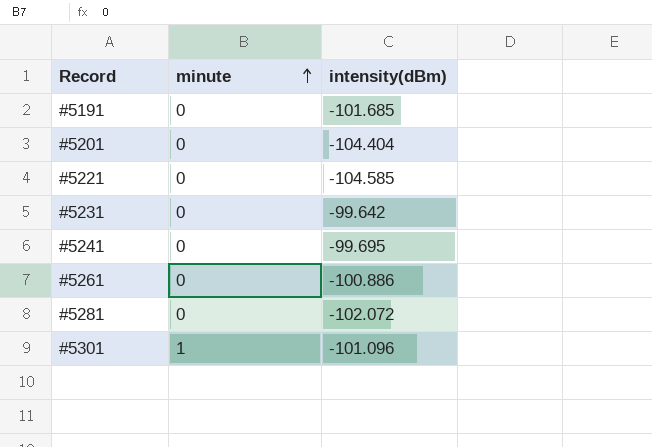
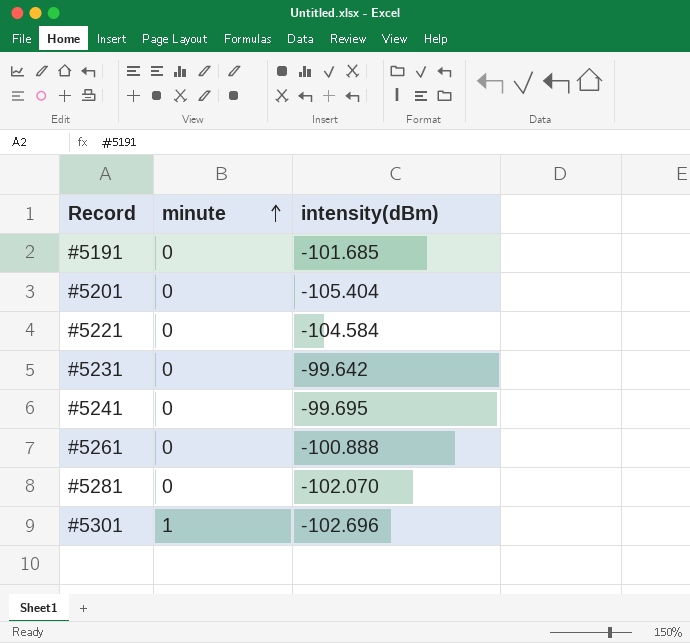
#5201 | intensity(dBm): -104.404 -> -105.404
#5221 | intensity(dBm): -104.585 -> -104.584
#5261 | intensity(dBm): -100.886 -> -100.888
#5281 | intensity(dBm): -102.072 -> -102.070
#5301 | intensity(dBm): -101.096 -> -102.696

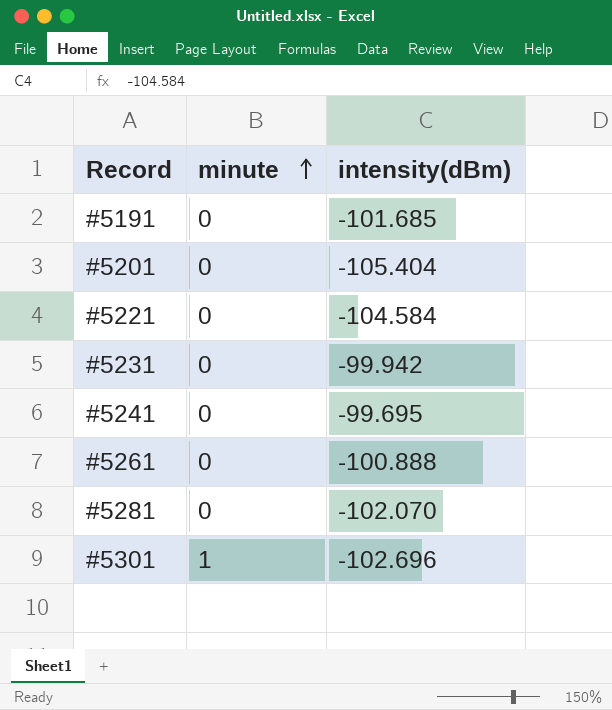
#5231 | intensity(dBm): -99.642 -> -99.942

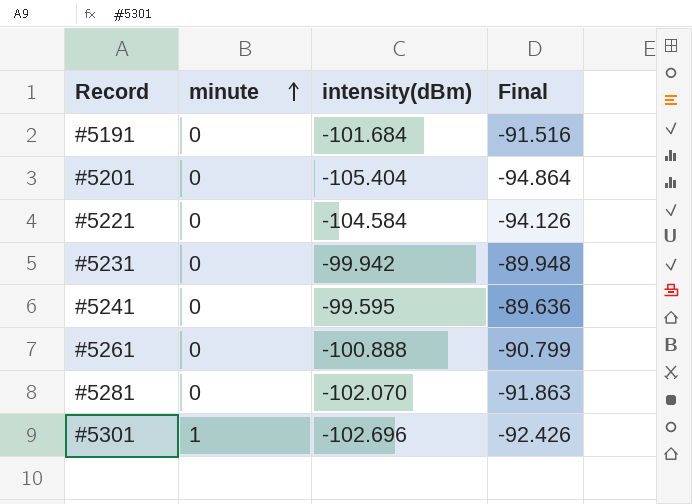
column Final | formula: none -> [intensity(dBm)] * 0.9
#5191 | intensity(dBm): -101.685 -> -101.684
#5241 | intensity(dBm): -99.695 -> -99.595

